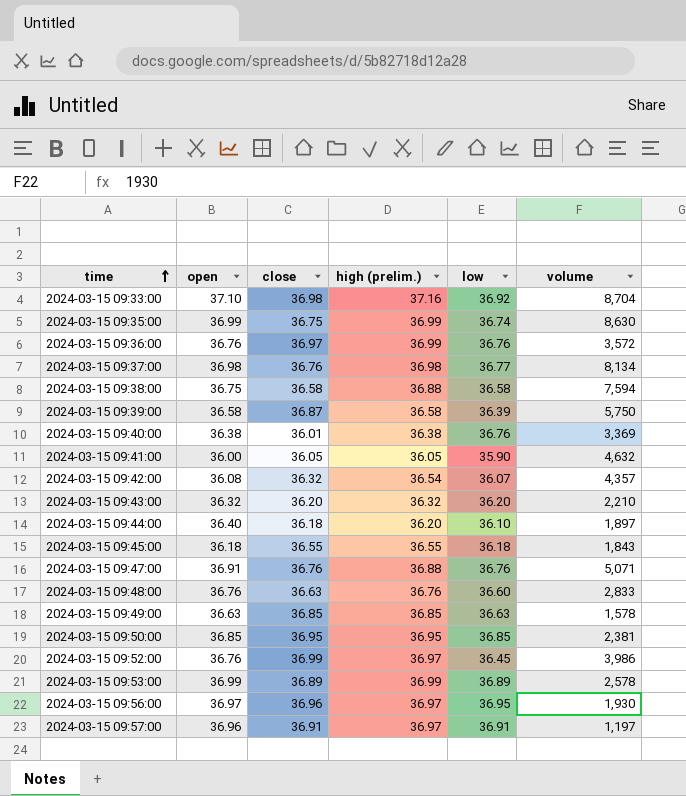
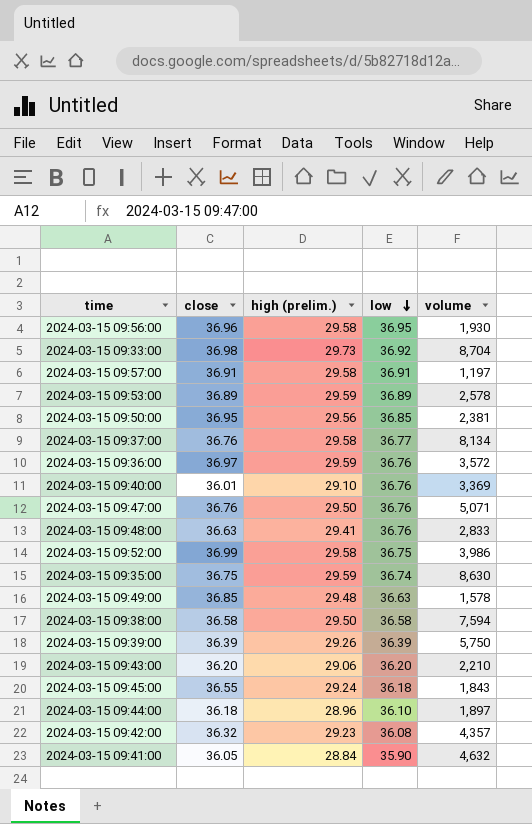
row order: time ascending -> low descending
column open | position: 2 -> none
2024-03-15 09:56:00 | high (prelim.): 36.97 -> 29.58
2024-03-15 09:33:00 | high (prelim.): 37.16 -> 29.73
2024-03-15 09:57:00 | high (prelim.): 36.97 -> 29.58
2024-03-15 09:53:00 | high (prelim.): 36.99 -> 29.59
2024-03-15 09:50:00 | high (prelim.): 36.95 -> 29.56
2024-03-15 09:37:00 | high (prelim.): 36.98 -> 29.58
2024-03-15 09:36:00 | high (prelim.): 36.99 -> 29.59
2024-03-15 09:40:00 | high (prelim.): 36.38 -> 29.10
2024-03-15 09:47:00 | high (prelim.): 36.88 -> 29.50
2024-03-15 09:48:00 | high (prelim.): 36.76 -> 29.41
2024-03-15 09:48:00 | low: 36.60 -> 36.76
2024-03-15 09:52:00 | high (prelim.): 36.97 -> 29.58
2024-03-15 09:52:00 | low: 36.45 -> 36.75
2024-03-15 09:35:00 | high (prelim.): 36.99 -> 29.59
2024-03-15 09:49:00 | high (prelim.): 36.85 -> 29.48
2024-03-15 09:38:00 | high (prelim.): 36.88 -> 29.50
2024-03-15 09:39:00 | close: 36.87 -> 36.39
2024-03-15 09:39:00 | high (prelim.): 36.58 -> 29.26
2024-03-15 09:43:00 | high (prelim.): 36.32 -> 29.06
2024-03-15 09:45:00 | high (prelim.): 36.55 -> 29.24
2024-03-15 09:44:00 | high (prelim.): 36.20 -> 28.96
2024-03-15 09:42:00 | high (prelim.): 36.54 -> 29.23
2024-03-15 09:42:00 | low: 36.07 -> 36.08
2024-03-15 09:41:00 | high (prelim.): 36.05 -> 28.84

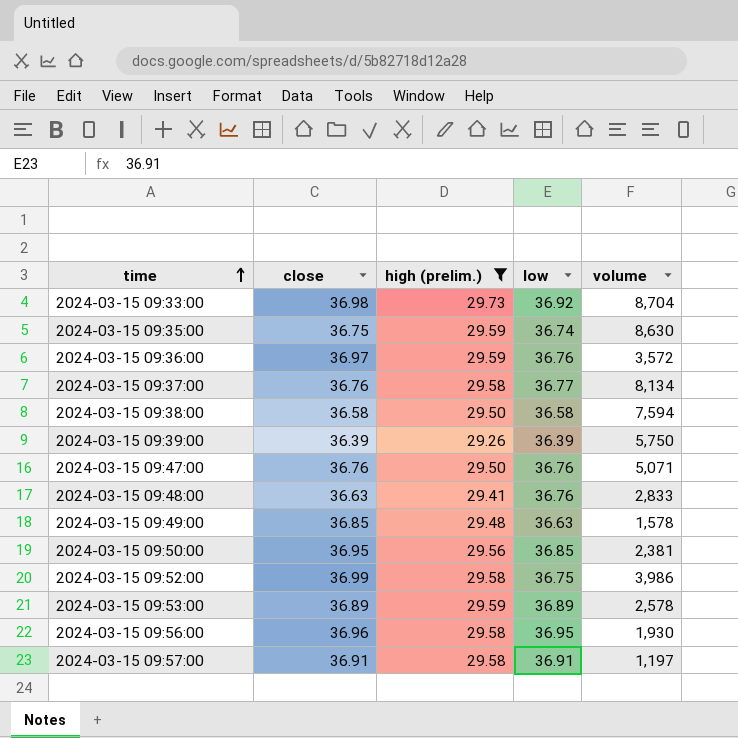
filter: none -> high (prelim.) >= 29.26
row order: low descending -> time ascending

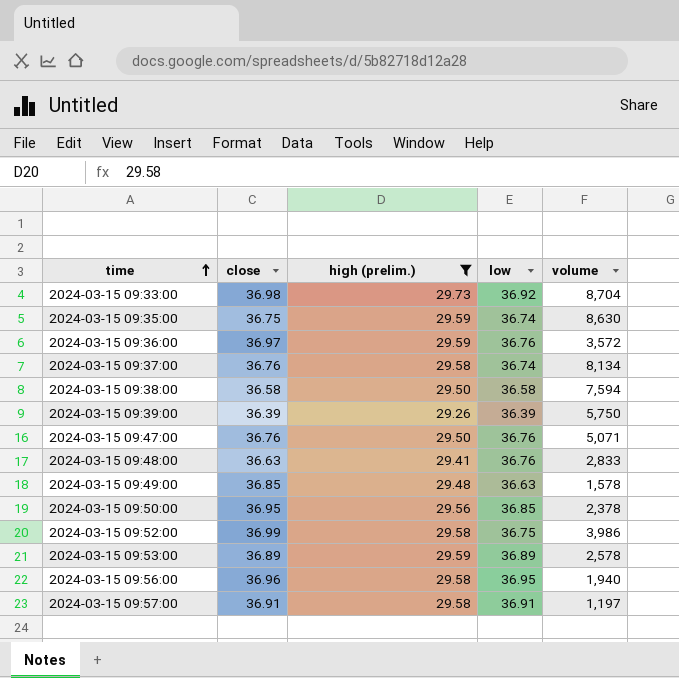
2024-03-15 09:37:00 | low: 36.77 -> 36.74
2024-03-15 09:50:00 | volume: 2,381 -> 2,378
2024-03-15 09:56:00 | volume: 1,930 -> 1,940

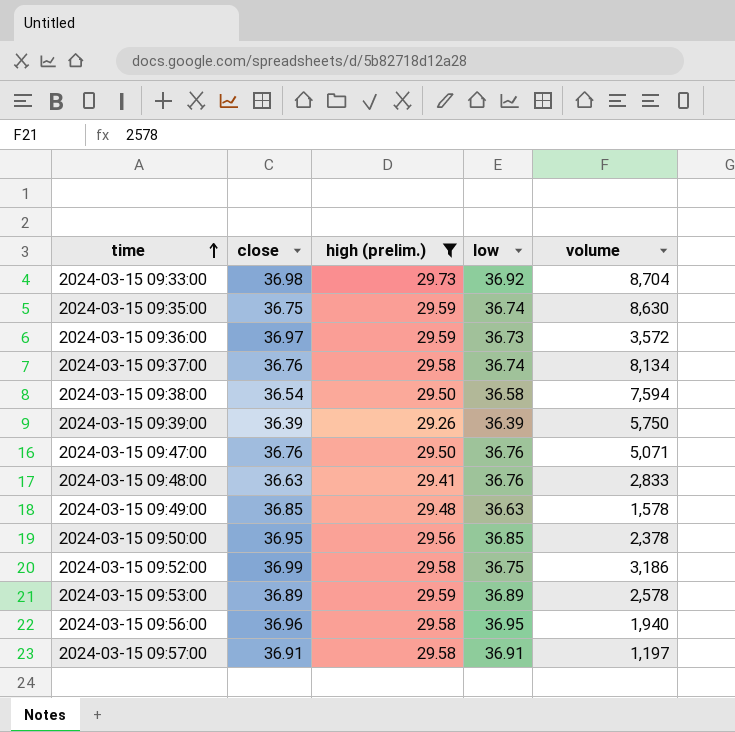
2024-03-15 09:36:00 | low: 36.76 -> 36.73
2024-03-15 09:38:00 | close: 36.58 -> 36.54
2024-03-15 09:52:00 | volume: 3,986 -> 3,186

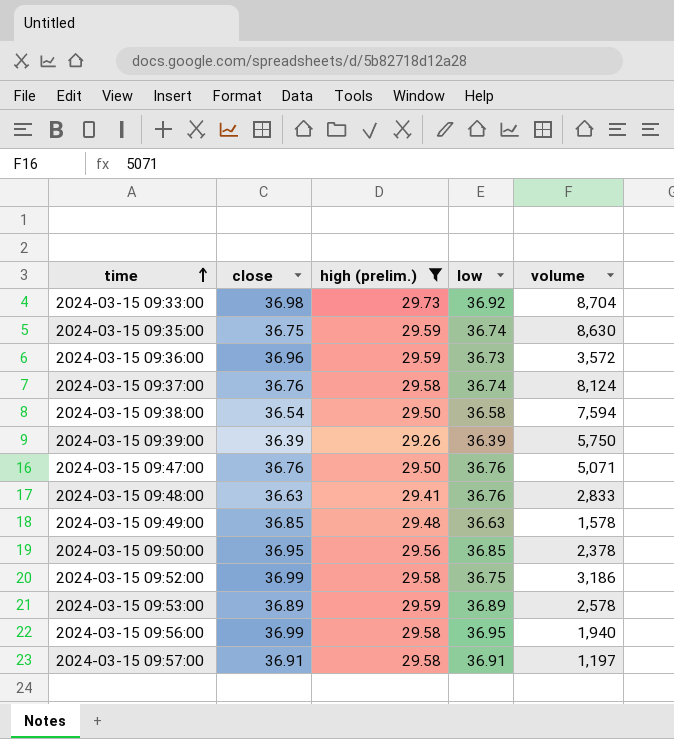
2024-03-15 09:36:00 | close: 36.97 -> 36.96
2024-03-15 09:37:00 | volume: 8,134 -> 8,124
2024-03-15 09:56:00 | close: 36.96 -> 36.99

